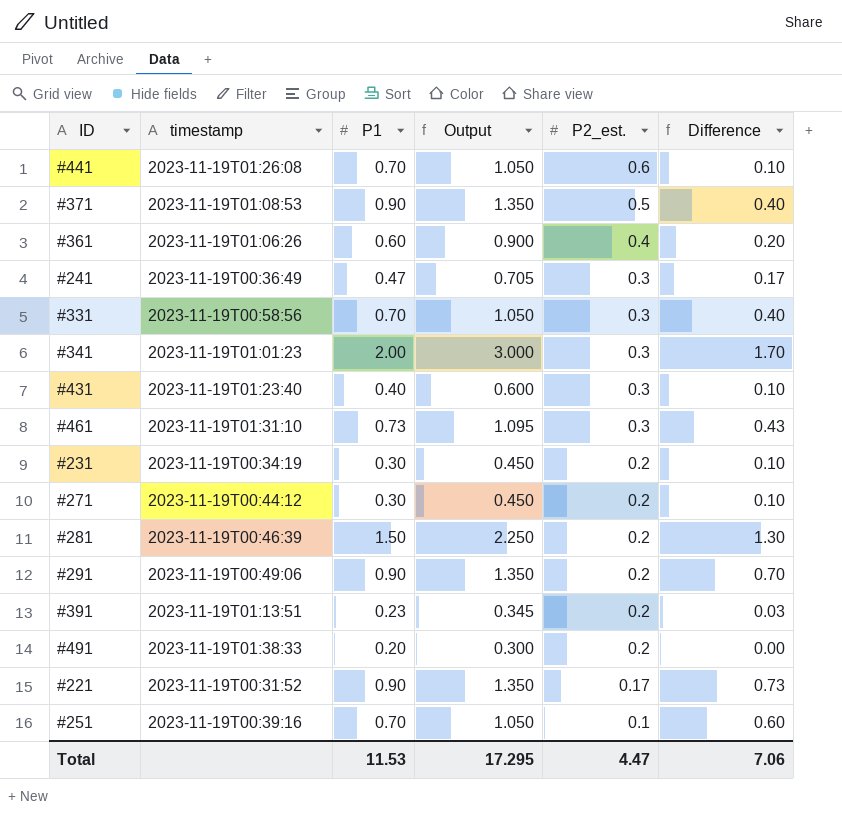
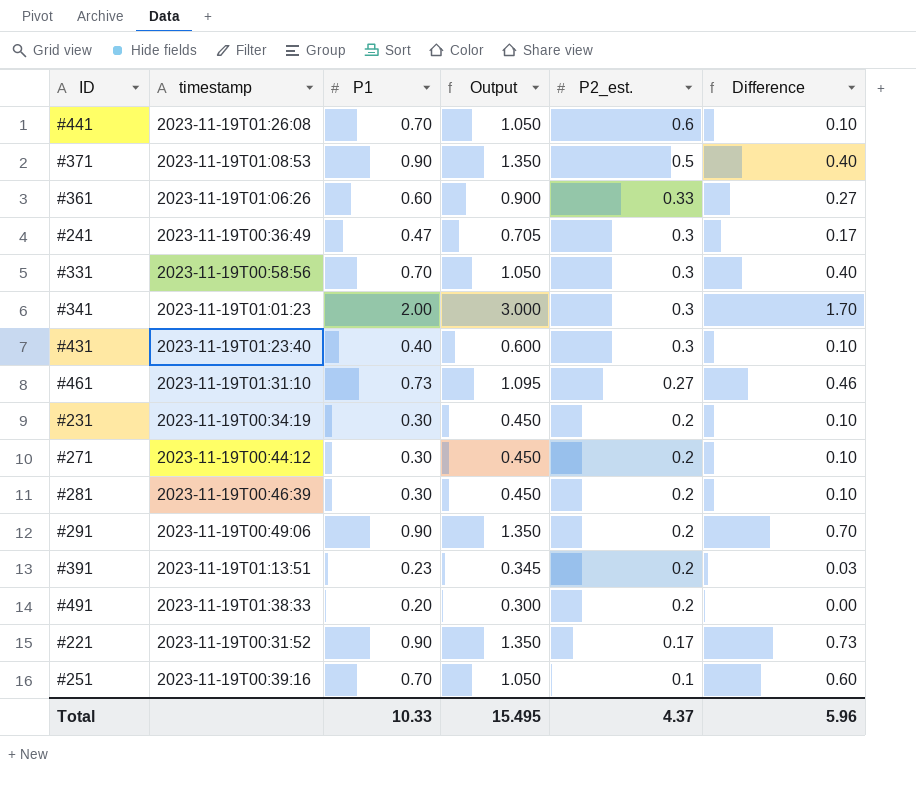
#361 | P2_est.: 0.4 -> 0.33
#361 | Difference: 0.20 -> 0.27
#461 | P2_est.: 0.3 -> 0.27
#461 | Difference: 0.43 -> 0.46
#281 | P1: 1.50 -> 0.30
#281 | Output: 2.250 -> 0.450
#281 | Difference: 1.30 -> 0.10
Total | P1: 11.53 -> 10.33
Total | Output: 17.295 -> 15.495
Total | P2_est.: 4.47 -> 4.37
Total | Difference: 7.06 -> 5.96

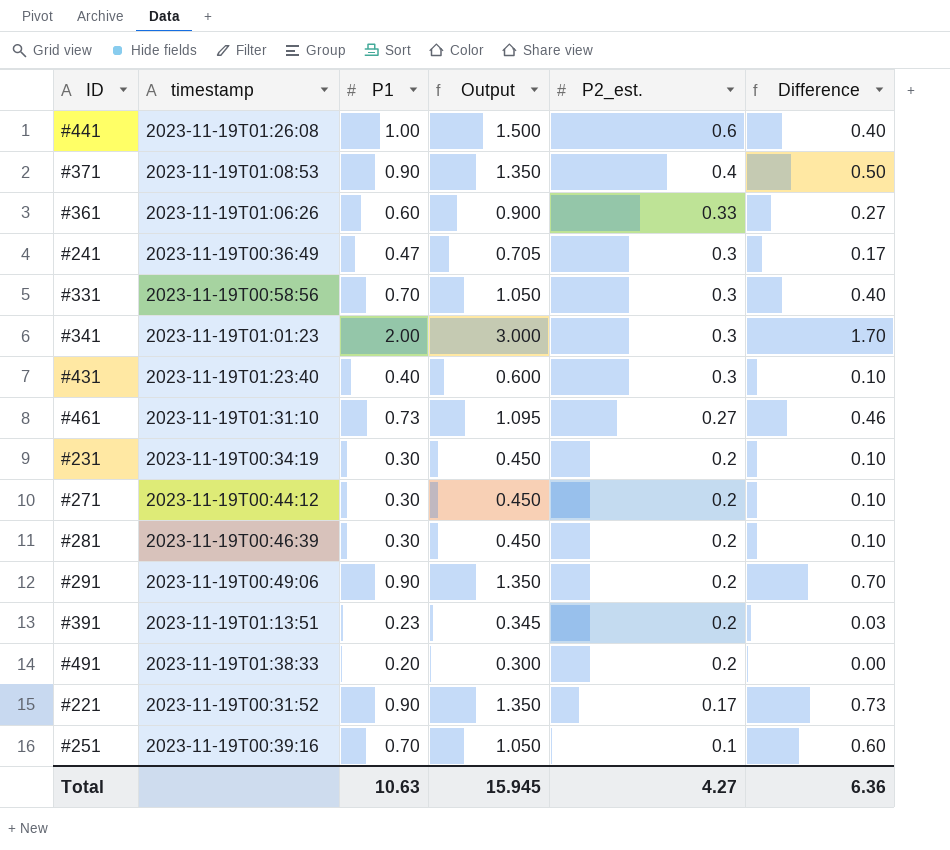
#441 | P1: 0.70 -> 1.00
#441 | Output: 1.050 -> 1.500
#441 | Difference: 0.10 -> 0.40
#371 | P2_est.: 0.5 -> 0.4
#371 | Difference: 0.40 -> 0.50
Total | P1: 10.33 -> 10.63
Total | Output: 15.495 -> 15.945
Total | P2_est.: 4.37 -> 4.27
Total | Difference: 5.96 -> 6.36

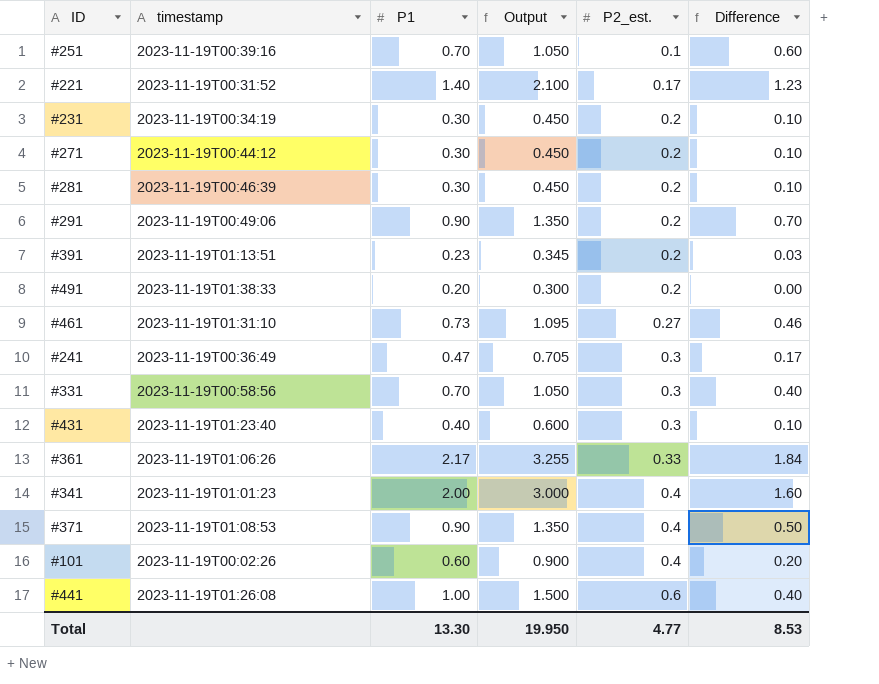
row order: P2_est. descending -> P2_est. ascending
#221 | P1: 0.90 -> 1.40
#221 | Output: 1.350 -> 2.100
#221 | Difference: 0.73 -> 1.23
#361 | P1: 0.60 -> 2.17
#361 | Output: 0.900 -> 3.255
#361 | Difference: 0.27 -> 1.84
#341 | P2_est.: 0.3 -> 0.4
#341 | Difference: 1.70 -> 1.60
row #101: none -> 2023-11-19T00:02:26 | 0.60 | 0.900 | 0.4 | 0.20
Total | P1: 10.63 -> 13.30
Total | Output: 15.945 -> 19.950
Total | P2_est.: 4.27 -> 4.77
Total | Difference: 6.36 -> 8.53

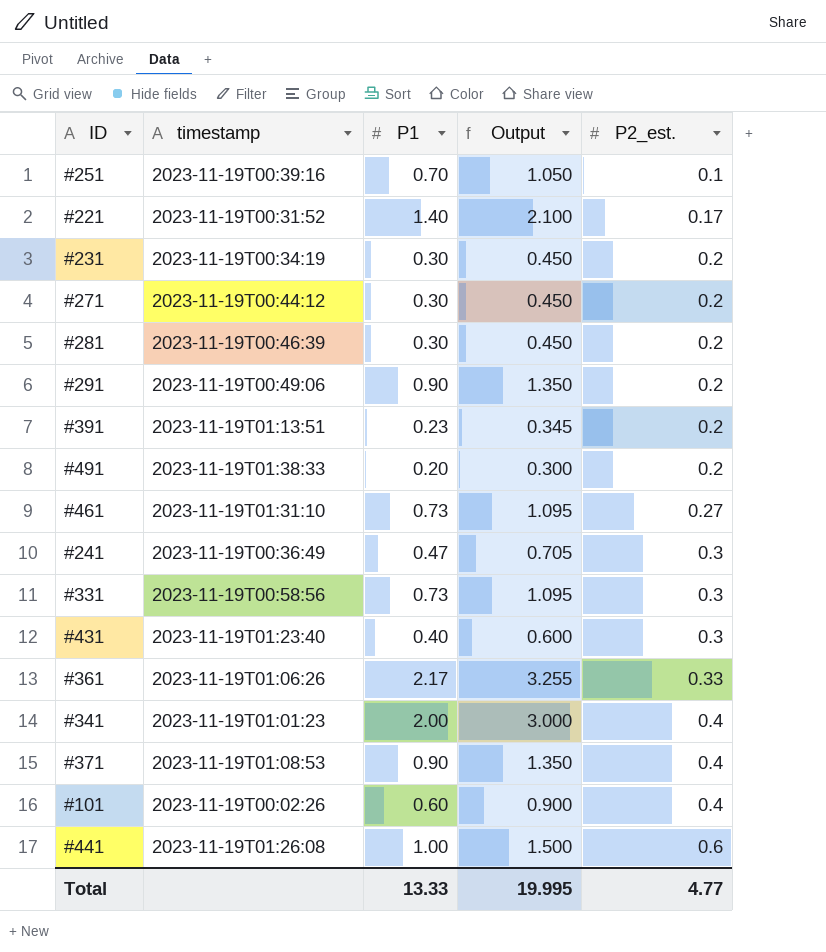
column Difference | formula: [P1] - [P2_est.] -> none
#331 | P1: 0.70 -> 0.73
#331 | Output: 1.050 -> 1.095
Total | P1: 13.30 -> 13.33
Total | Output: 19.950 -> 19.995

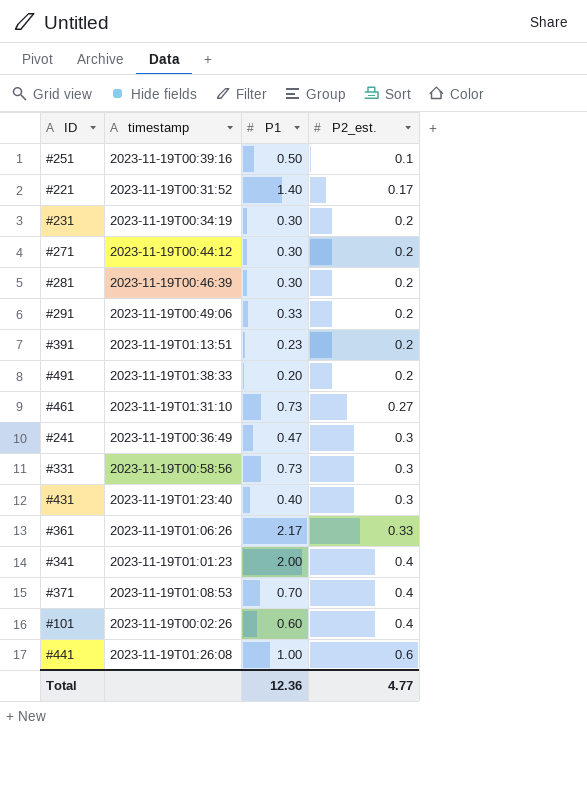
column Output | formula: [P1] * 1.5 -> none
#251 | P1: 0.70 -> 0.50
#291 | P1: 0.90 -> 0.33
#371 | P1: 0.90 -> 0.70
Total | P1: 13.33 -> 12.36

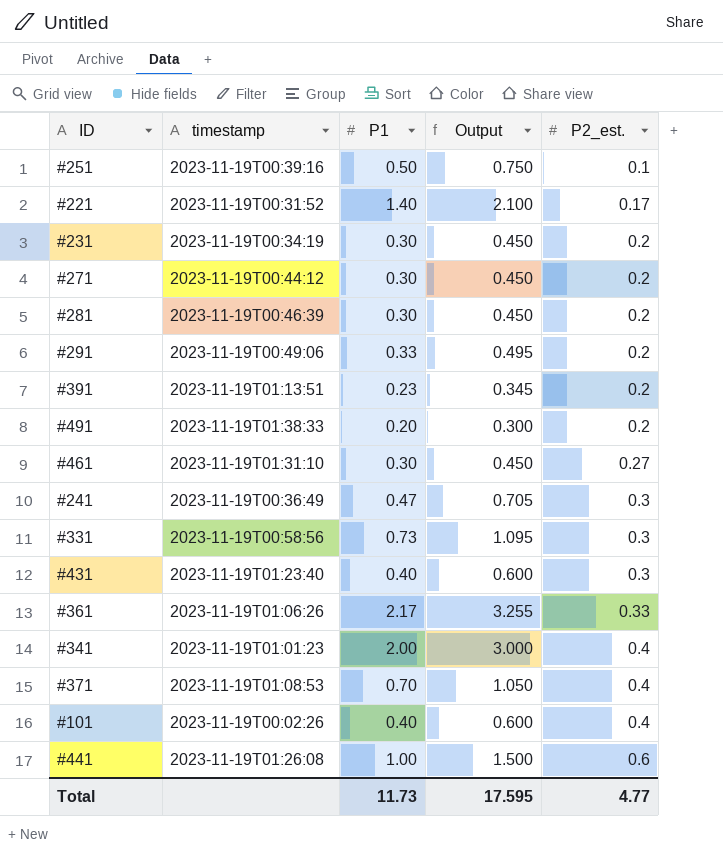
column Output | formula: none -> [P1] * 1.5
#461 | P1: 0.73 -> 0.30
#101 | P1: 0.60 -> 0.40
Total | P1: 12.36 -> 11.73

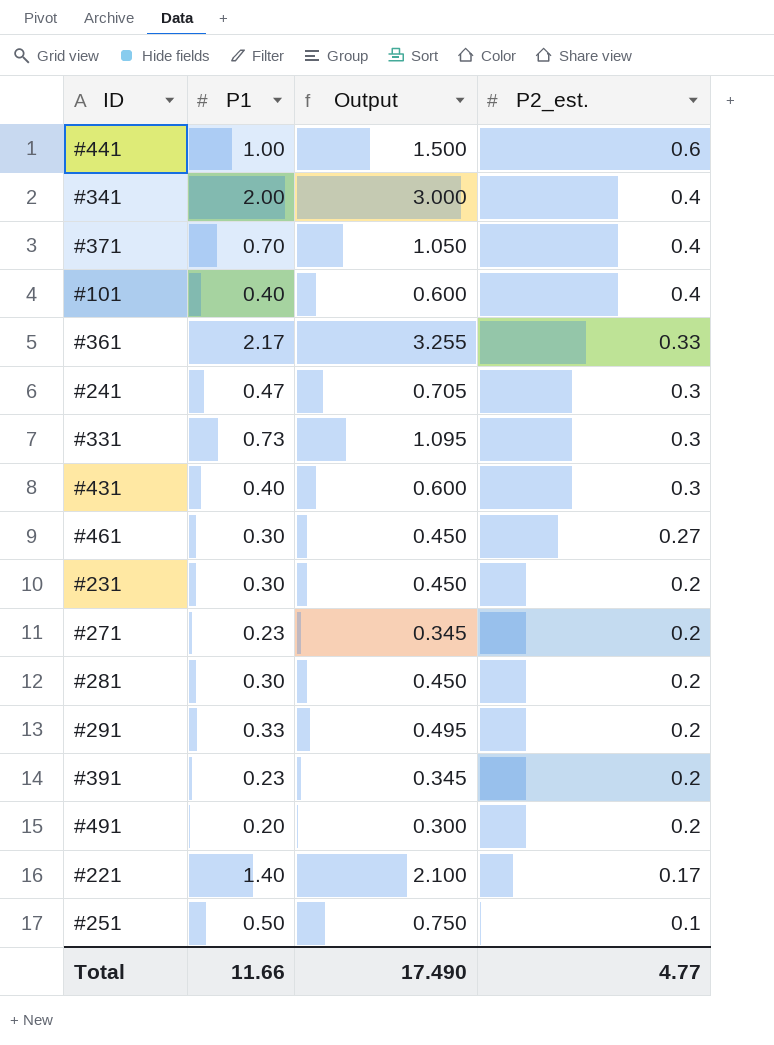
row order: P2_est. ascending -> P2_est. descending
column timestamp | position: 2 -> none
#271 | P1: 0.30 -> 0.23
#271 | Output: 0.450 -> 0.345
Total | P1: 11.73 -> 11.66
Total | Output: 17.595 -> 17.490

